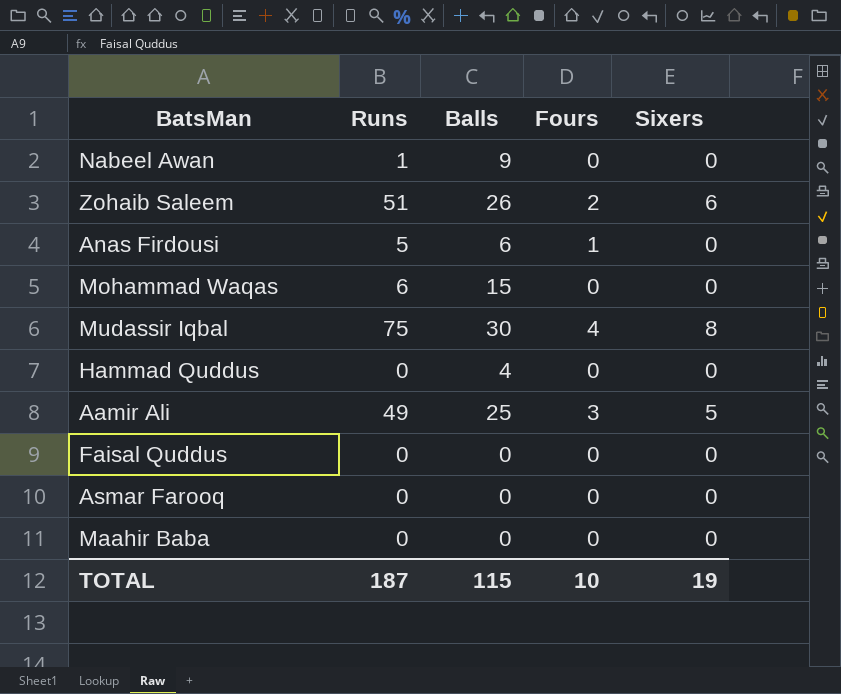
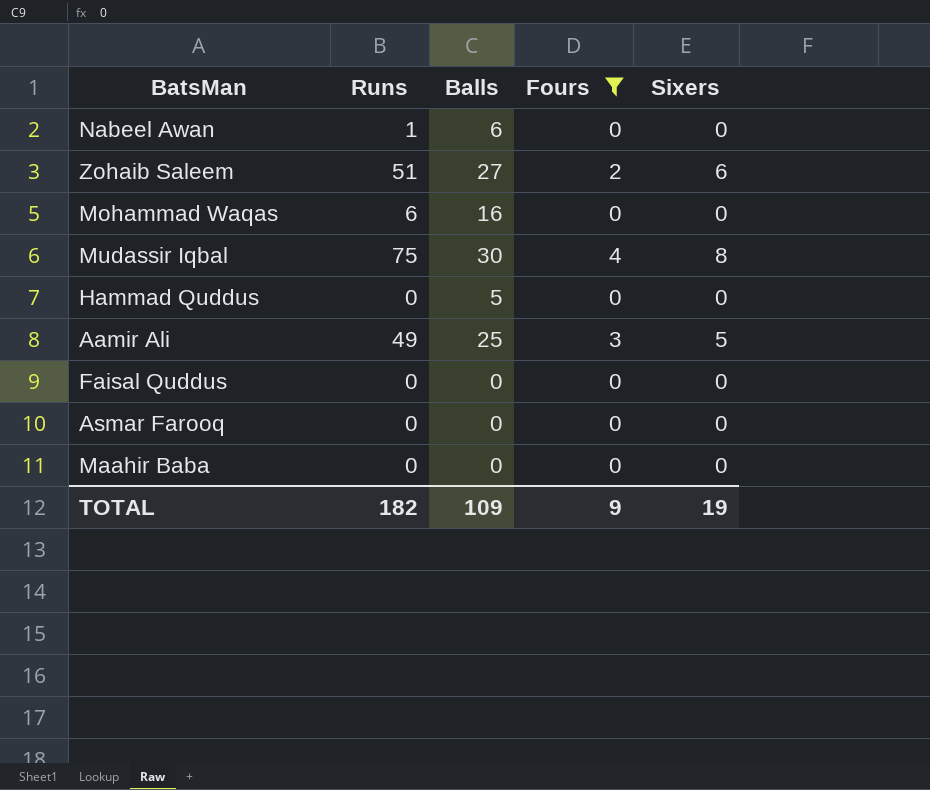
filter: none -> Fours != 1
Nabeel Awan | Balls: 9 -> 6
Zohaib Saleem | Balls: 26 -> 27
Mohammad Waqas | Balls: 15 -> 16
Hammad Quddus | Balls: 4 -> 5
TOTAL | Runs: 187 -> 182
TOTAL | Balls: 115 -> 109
TOTAL | Fours: 10 -> 9

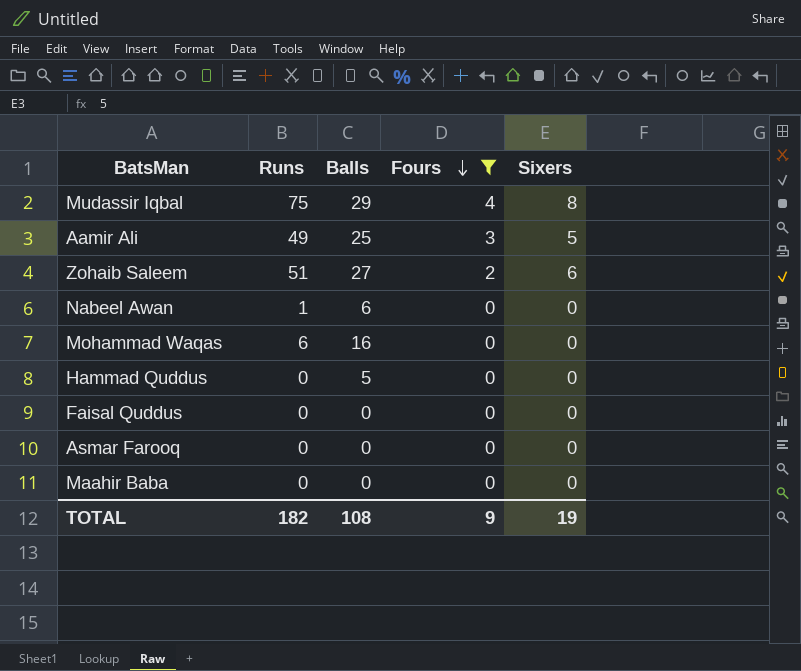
row order: none -> Fours descending
Mudassir Iqbal | Balls: 30 -> 29
TOTAL | Balls: 109 -> 108

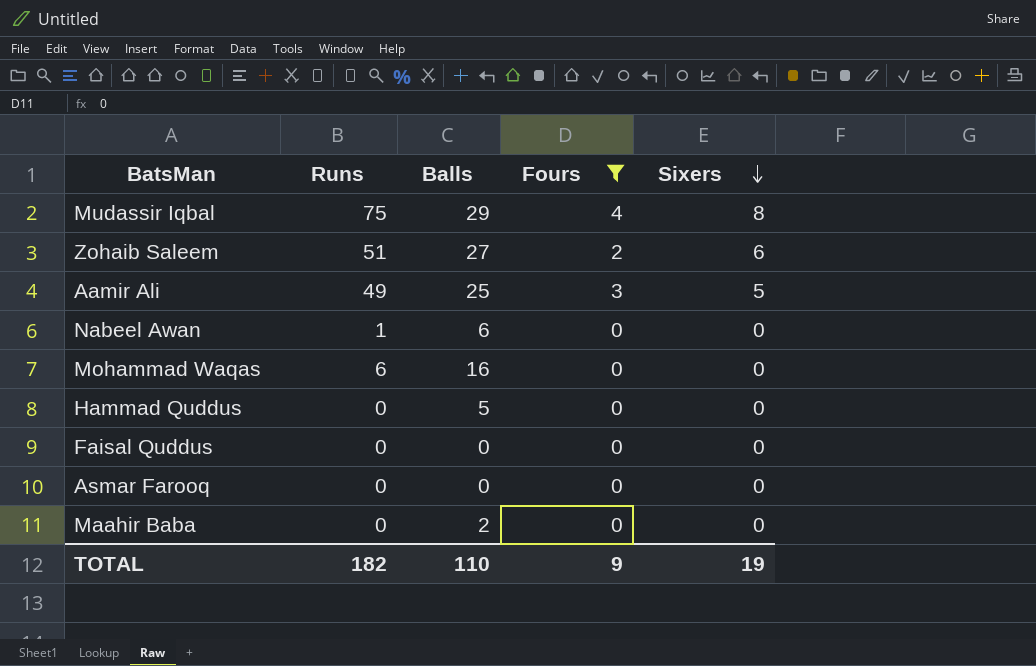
row order: Fours descending -> Sixers descending
Maahir Baba | Balls: 0 -> 2
TOTAL | Balls: 108 -> 110

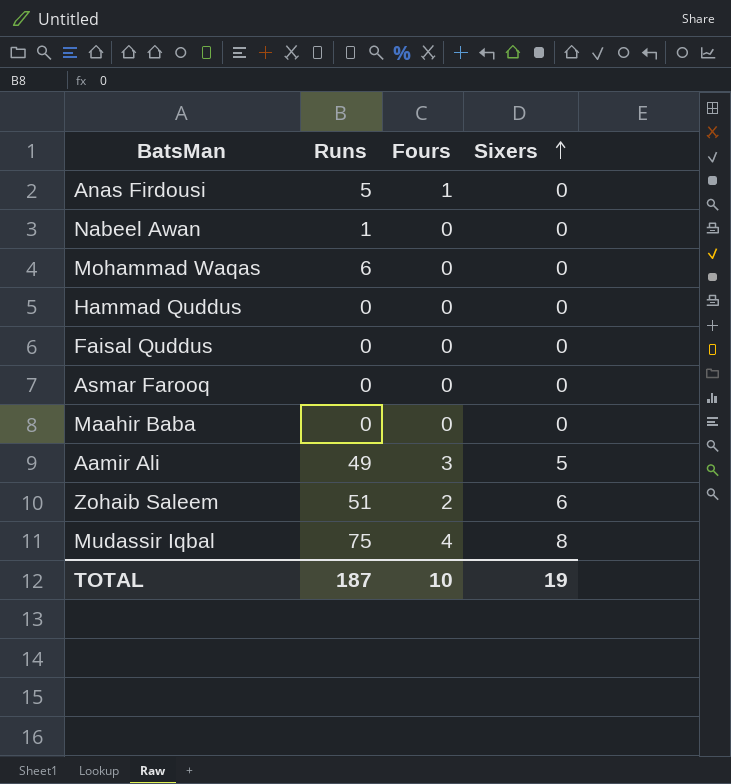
filter: Fours != 1 -> none
row order: Sixers descending -> Sixers ascending
column Balls | position: 3 -> none
TOTAL | Runs: 182 -> 187
TOTAL | Fours: 9 -> 10

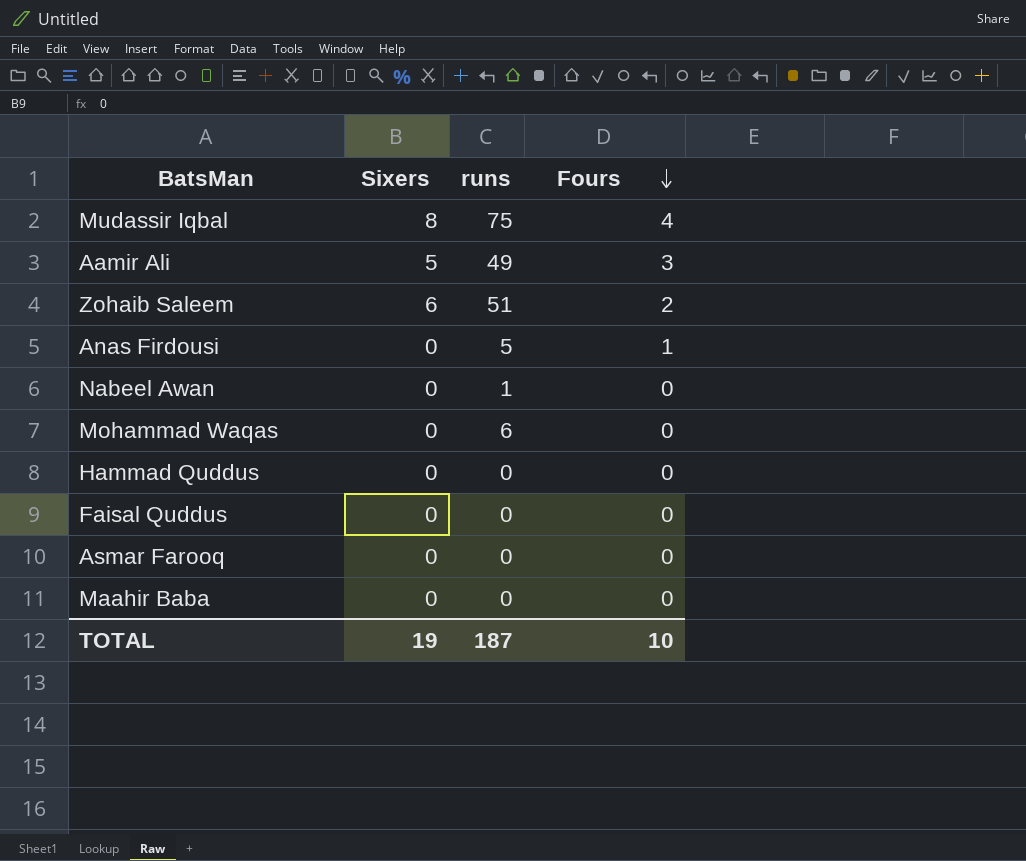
row order: Sixers ascending -> Fours descending
column Sixers | position: 4 -> 2
column name: Runs -> runs

